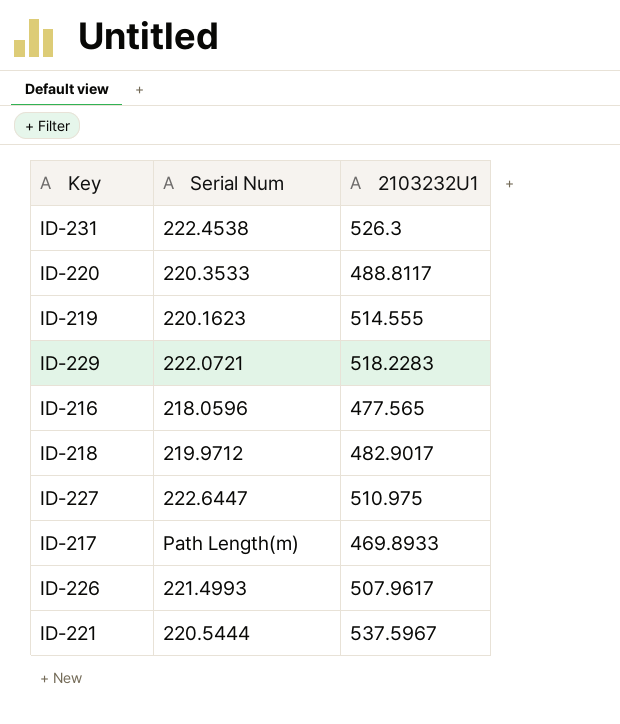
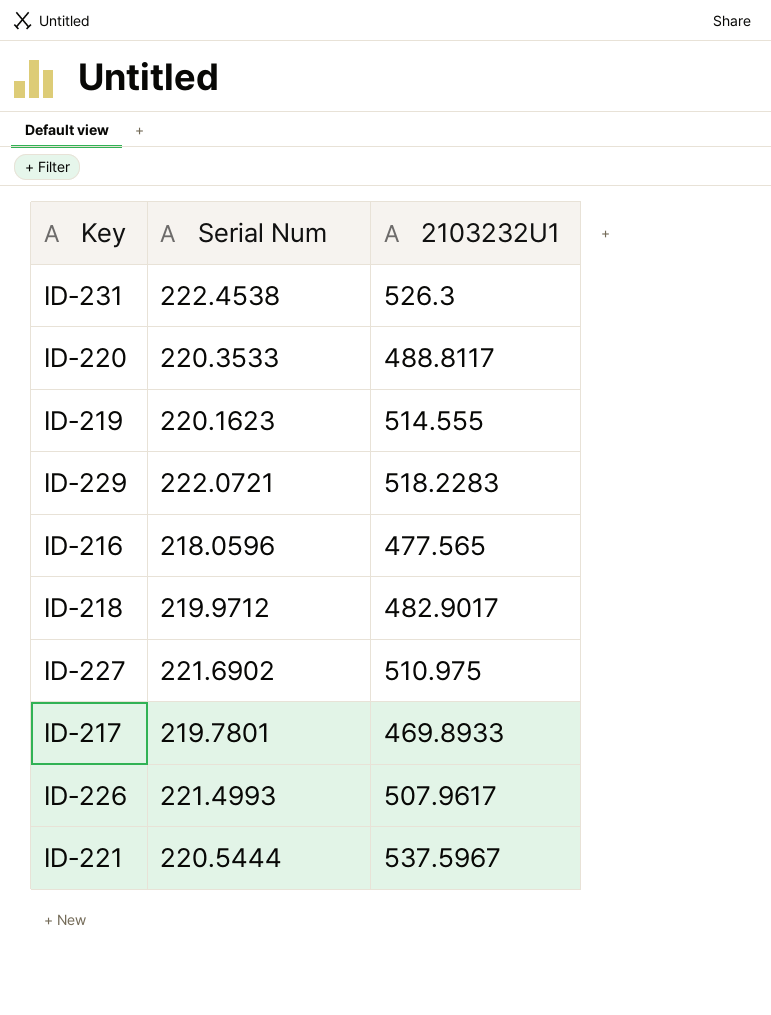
ID-227 | Serial Num: 222.6447 -> 221.6902
ID-217 | Serial Num: Path Length(m) -> 219.7801

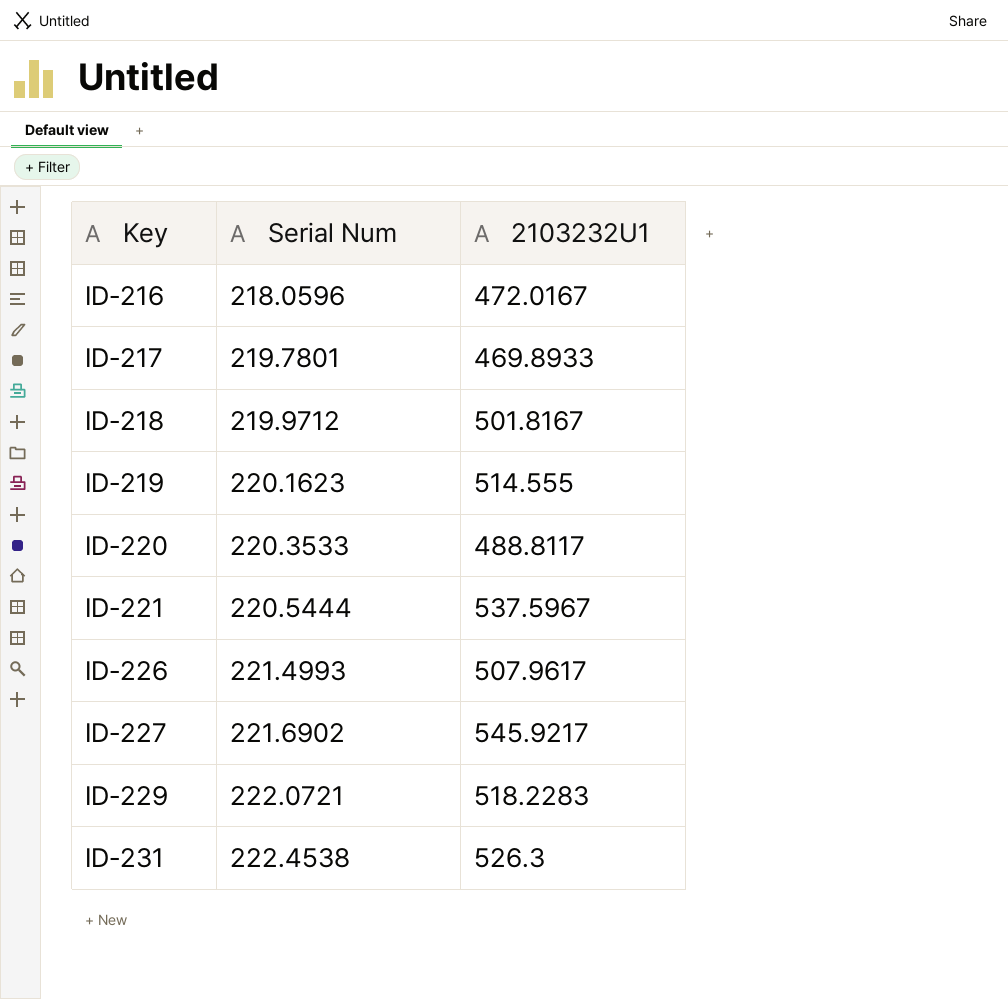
row order: none -> Key ascending
ID-216 | 2103232U1: 477.565 -> 472.0167
ID-218 | 2103232U1: 482.9017 -> 501.8167
ID-227 | 2103232U1: 510.975 -> 545.9217

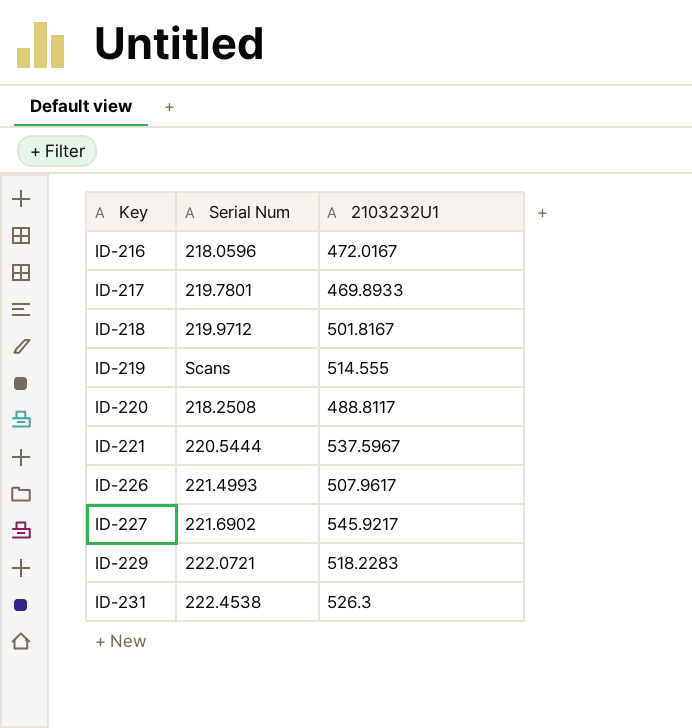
ID-219 | Serial Num: 220.1623 -> Scans
ID-220 | Serial Num: 220.3533 -> 218.2508

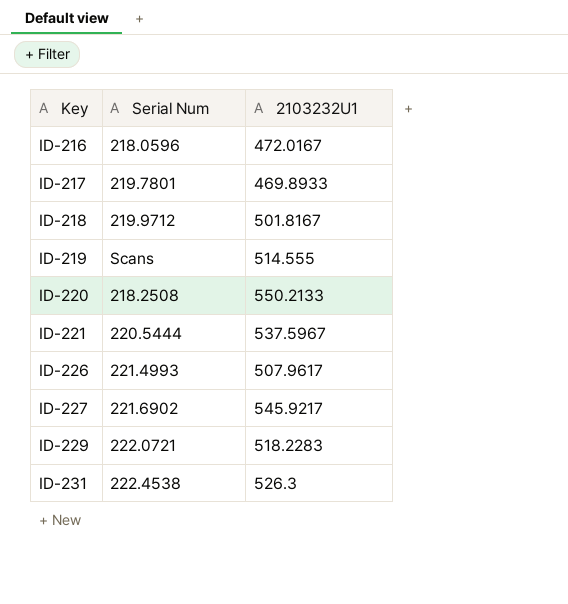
ID-220 | 2103232U1: 488.8117 -> 550.2133

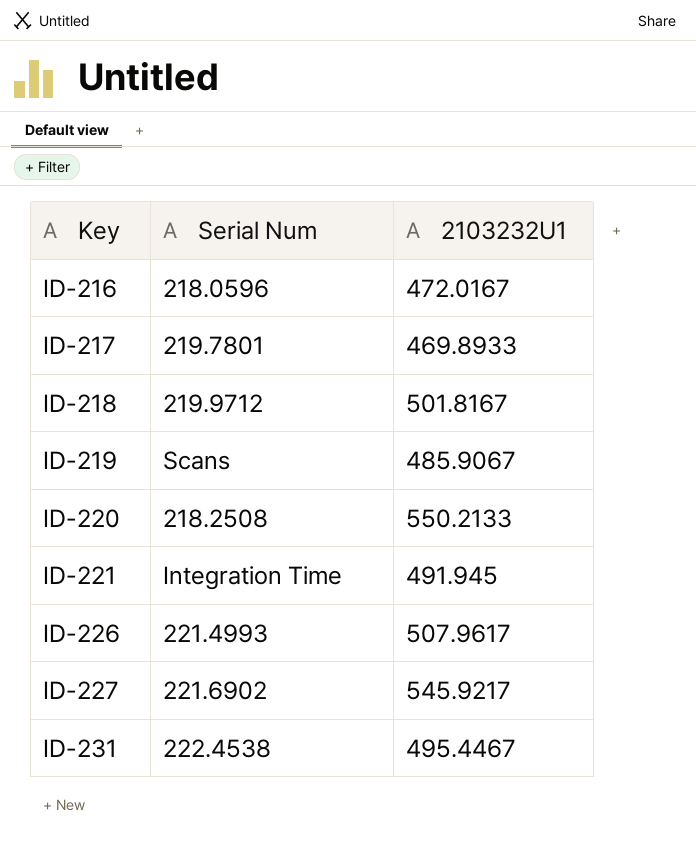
row ID-229: 222.0721 | 518.2283 -> none
ID-219 | 2103232U1: 514.555 -> 485.9067
ID-221 | Serial Num: 220.5444 -> Integration Time
ID-221 | 2103232U1: 537.5967 -> 491.945
ID-231 | 2103232U1: 526.3 -> 495.4467

